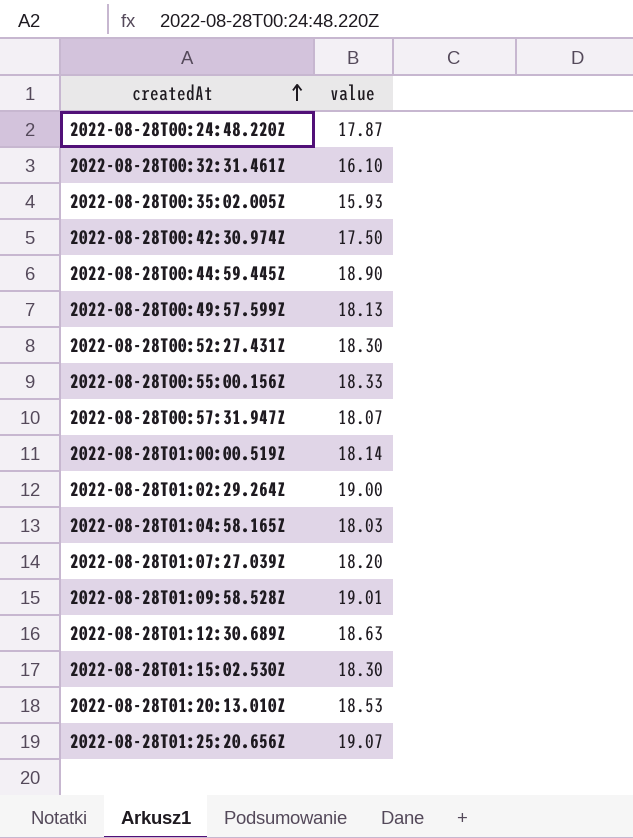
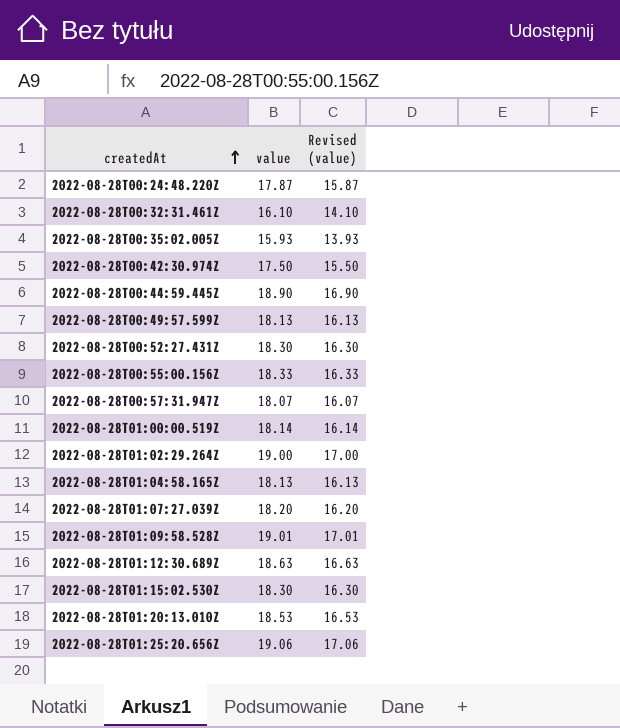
column Revised (value) | formula: none -> [value] - 2
2022-08-28T01:04:58.165Z | value: 18.03 -> 18.13
2022-08-28T01:25:20.656Z | value: 19.07 -> 19.06

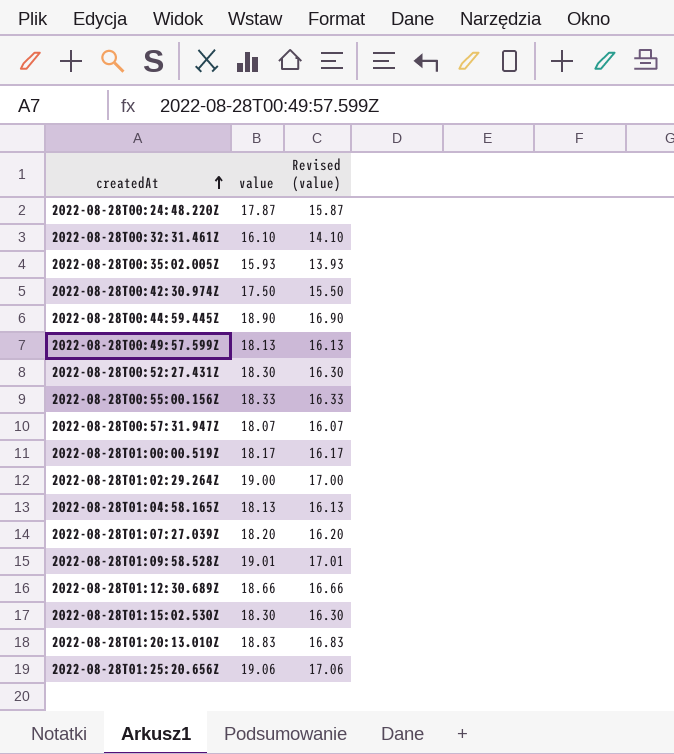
2022-08-28T01:00:00.519Z | value: 18.14 -> 18.17
2022-08-28T01:00:00.519Z | Revised (value): 16.14 -> 16.17
2022-08-28T01:12:30.689Z | value: 18.63 -> 18.66
2022-08-28T01:12:30.689Z | Revised (value): 16.63 -> 16.66
2022-08-28T01:20:13.010Z | value: 18.53 -> 18.83
2022-08-28T01:20:13.010Z | Revised (value): 16.53 -> 16.83

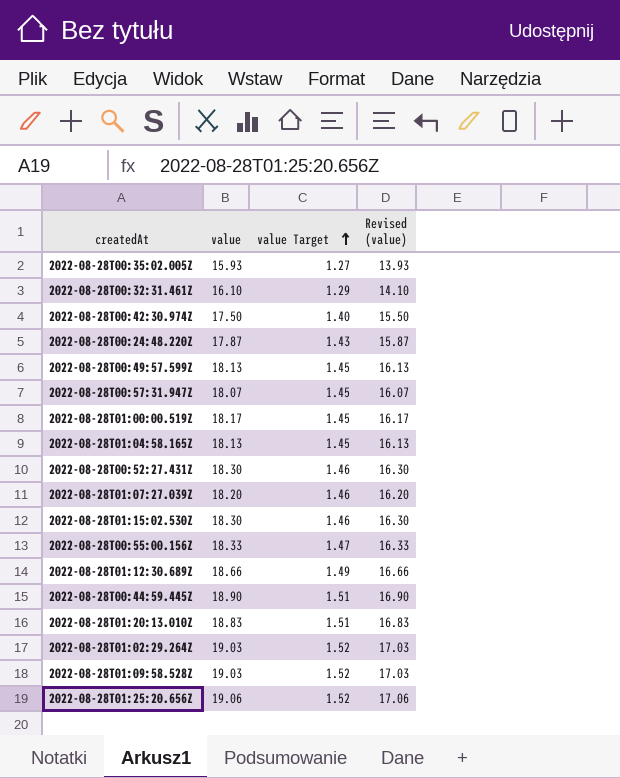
row order: createdAt ascending -> value Target ascending
column value Target | formula: none -> [value] * 0.08
2022-08-28T01:02:29.264Z | value: 19.00 -> 19.03
2022-08-28T01:02:29.264Z | Revised (value): 17.00 -> 17.03
2022-08-28T01:09:58.528Z | value: 19.01 -> 19.03
2022-08-28T01:09:58.528Z | Revised (value): 17.01 -> 17.03

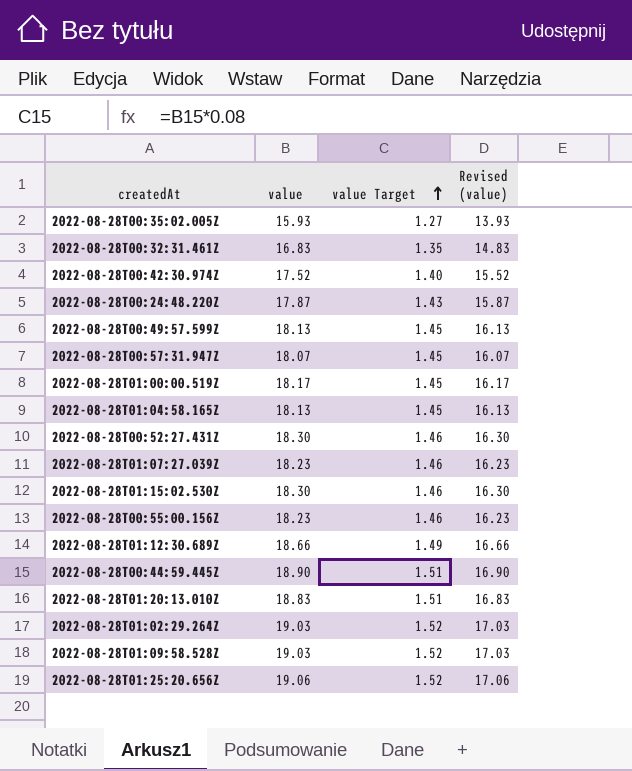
2022-08-28T00:32:31.461Z | value: 16.10 -> 16.83
2022-08-28T00:32:31.461Z | value Target: 1.29 -> 1.35
2022-08-28T00:32:31.461Z | Revised (value): 14.10 -> 14.83
2022-08-28T00:42:30.974Z | value: 17.50 -> 17.52
2022-08-28T00:42:30.974Z | Revised (value): 15.50 -> 15.52
2022-08-28T01:07:27.039Z | value: 18.20 -> 18.23
2022-08-28T01:07:27.039Z | Revised (value): 16.20 -> 16.23
2022-08-28T00:55:00.156Z | value: 18.33 -> 18.23
2022-08-28T00:55:00.156Z | value Target: 1.47 -> 1.46
2022-08-28T00:55:00.156Z | Revised (value): 16.33 -> 16.23

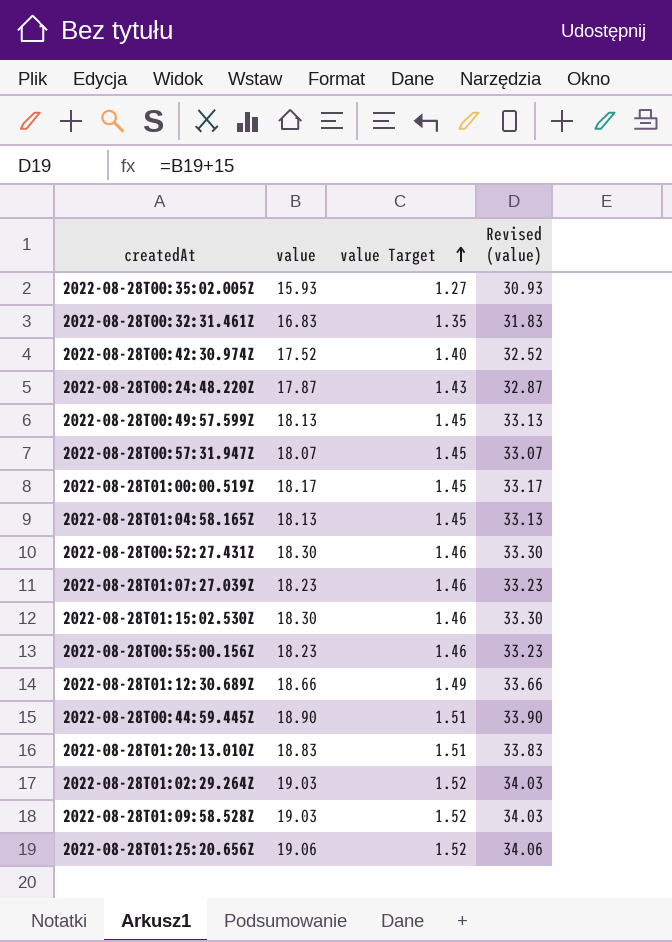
column Revised (value) | formula: [value] - 2 -> [value] + 15

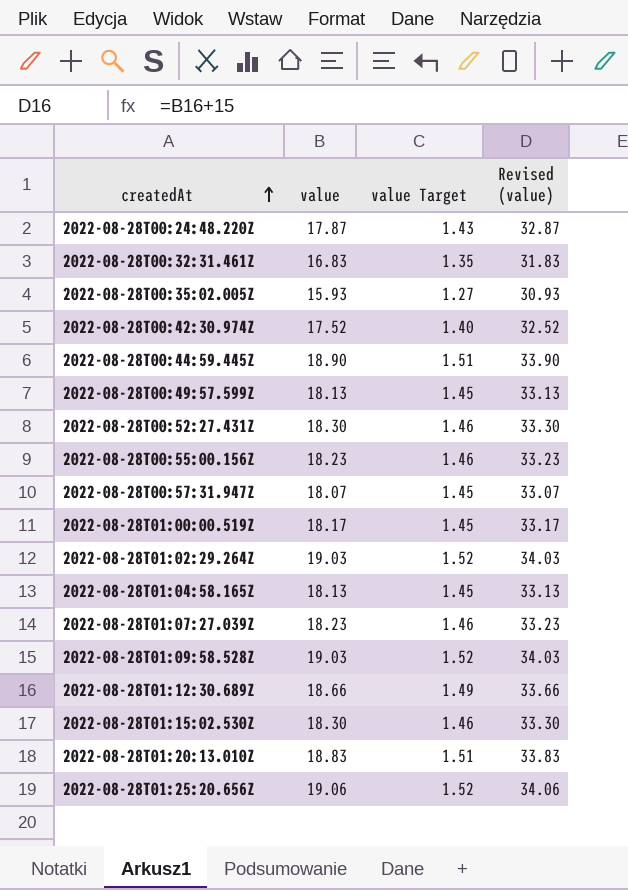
row order: value Target ascending -> createdAt ascending

